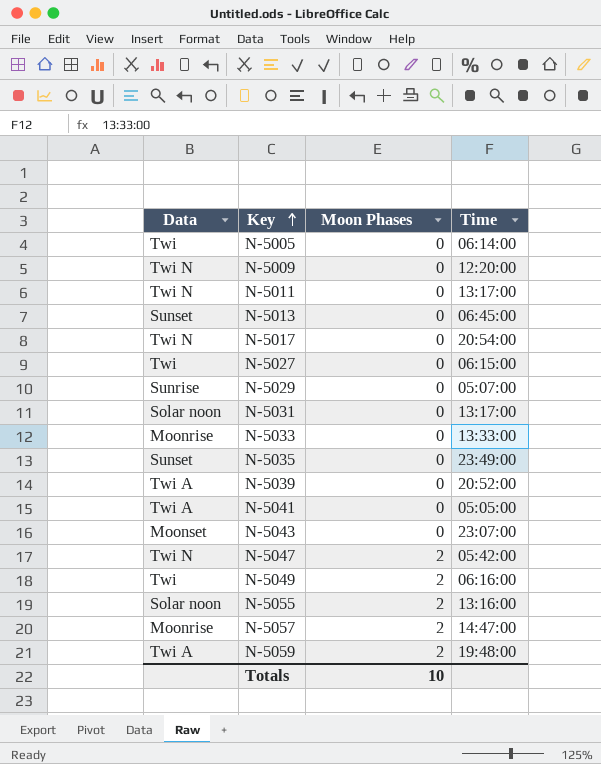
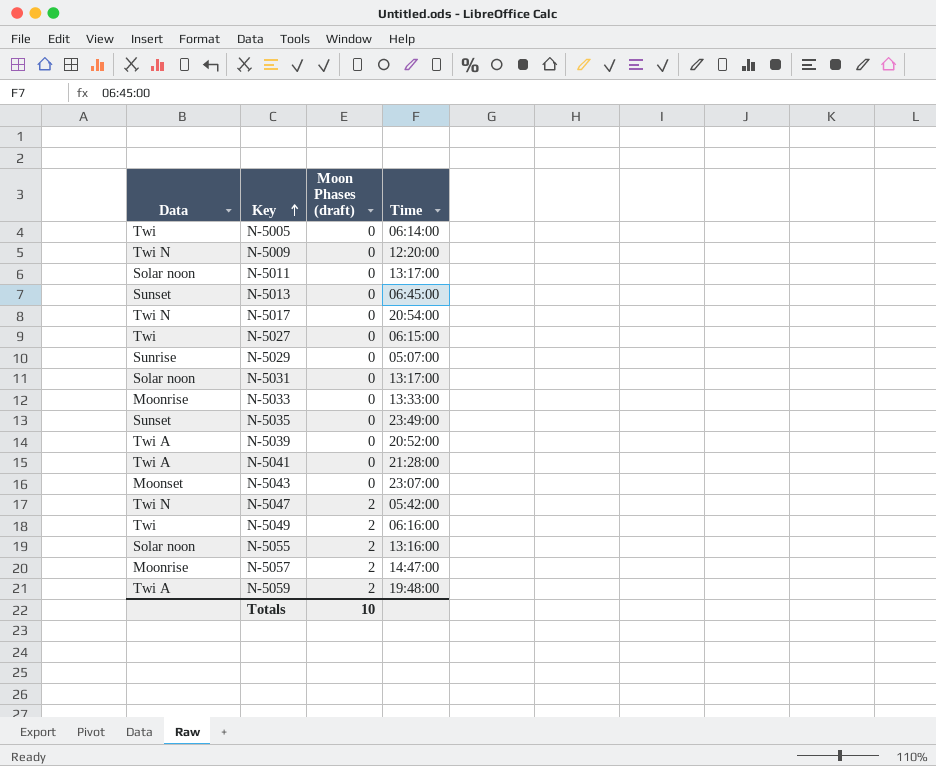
column name: Moon Phases -> Moon Phases (draft)
N-5011 | Data: Twi N -> Solar noon
N-5041 | Time: 05:05:00 -> 21:28:00

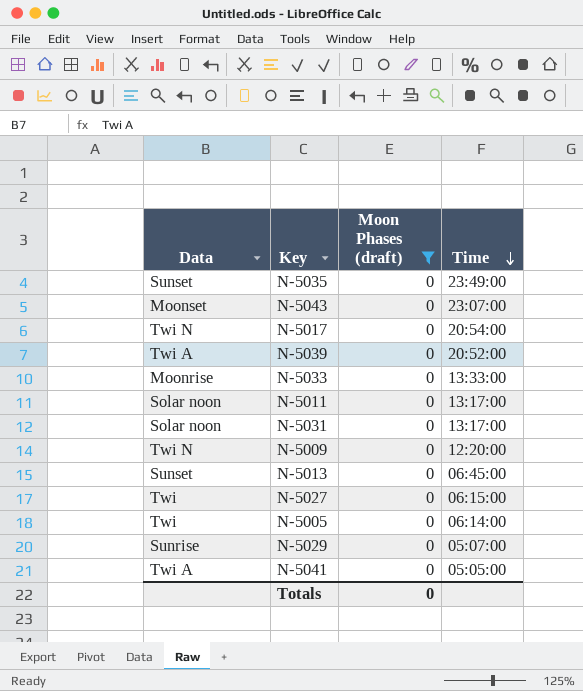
filter: none -> Moon Phases (draft) = 0
row order: Key ascending -> Time descending
N-5041 | Time: 21:28:00 -> 05:05:00
Totals | Moon Phases (draft): 10 -> 0

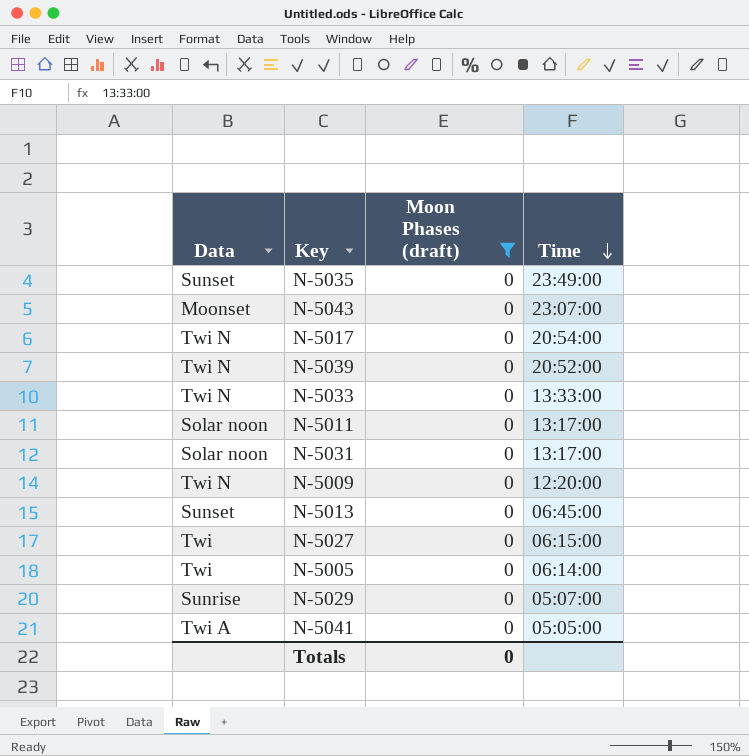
N-5039 | Data: Twi A -> Twi N
N-5033 | Data: Moonrise -> Twi N

